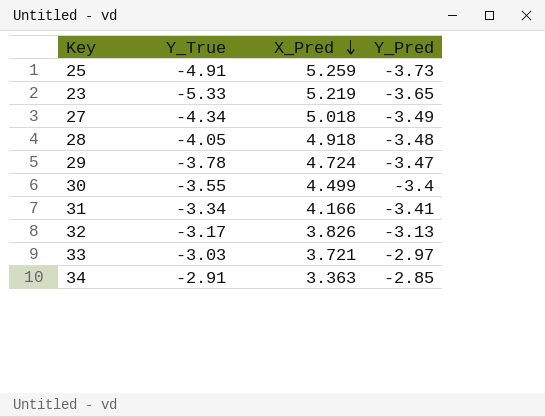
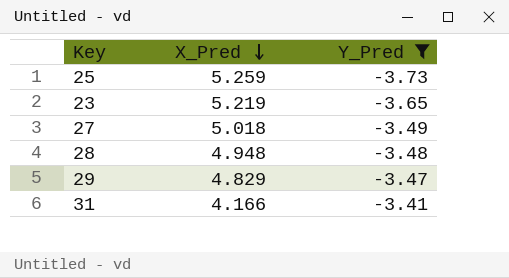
filter: none -> Y_Pred <= -3.41
column Y_True | position: 2 -> none
28 | X_Pred: 4.918 -> 4.948
29 | X_Pred: 4.724 -> 4.829

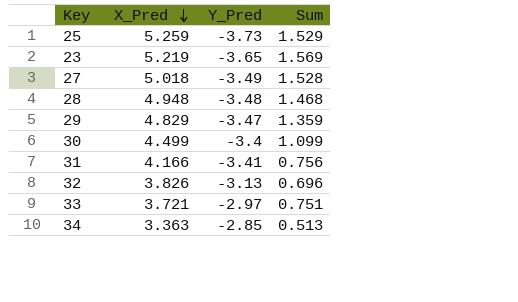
filter: Y_Pred <= -3.41 -> none
column Sum | formula: none -> [X_Pred] + [Y_Pred]

